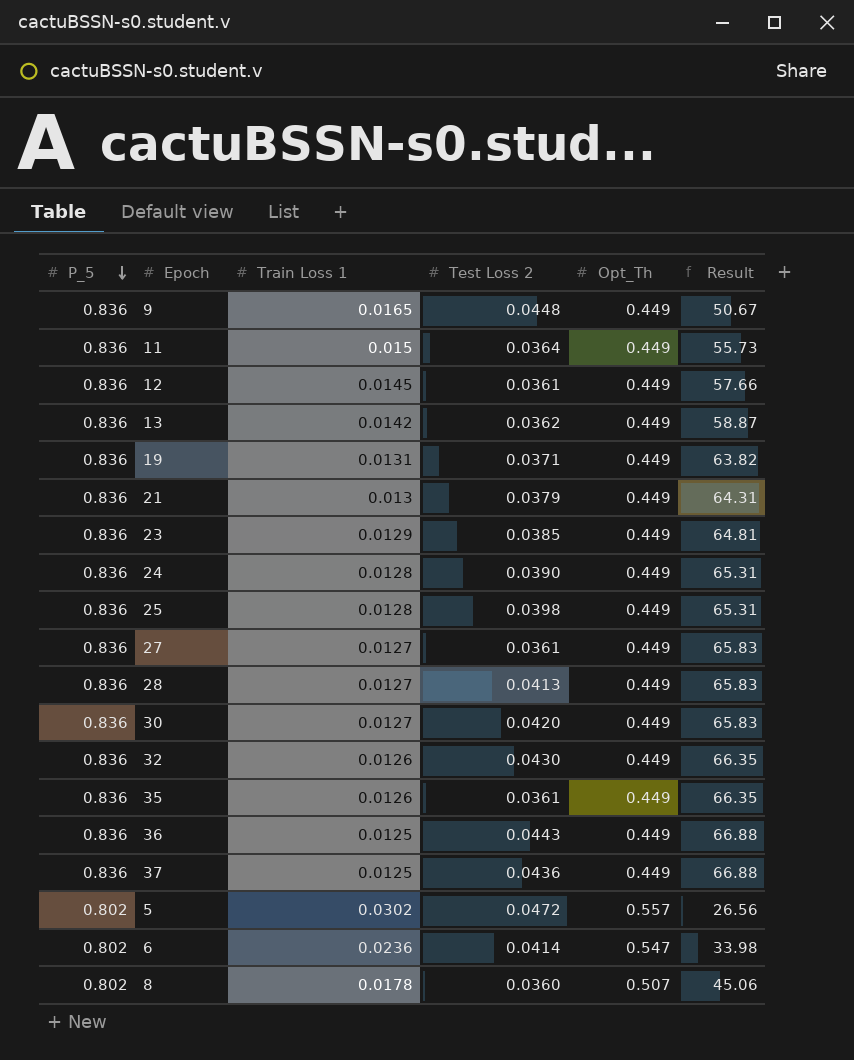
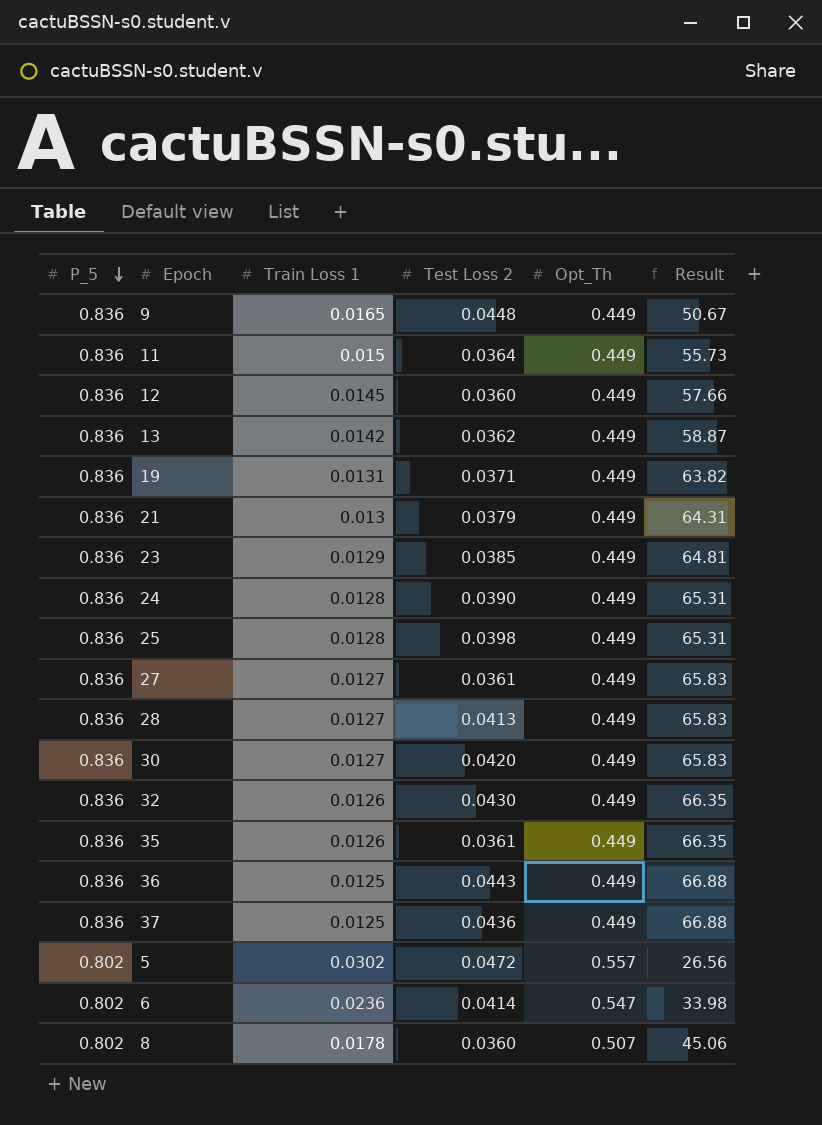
12 | Test Loss 2: 0.0361 -> 0.0360

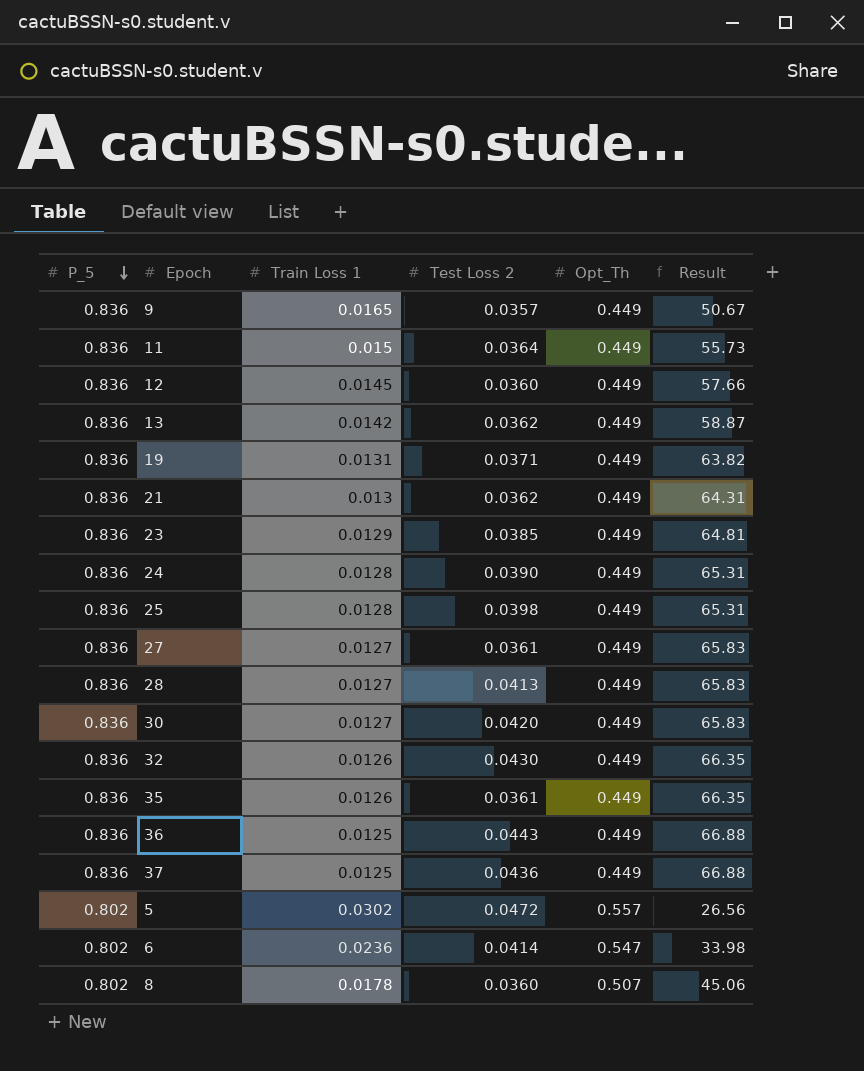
9 | Test Loss 2: 0.0448 -> 0.0357
21 | Test Loss 2: 0.0379 -> 0.0362

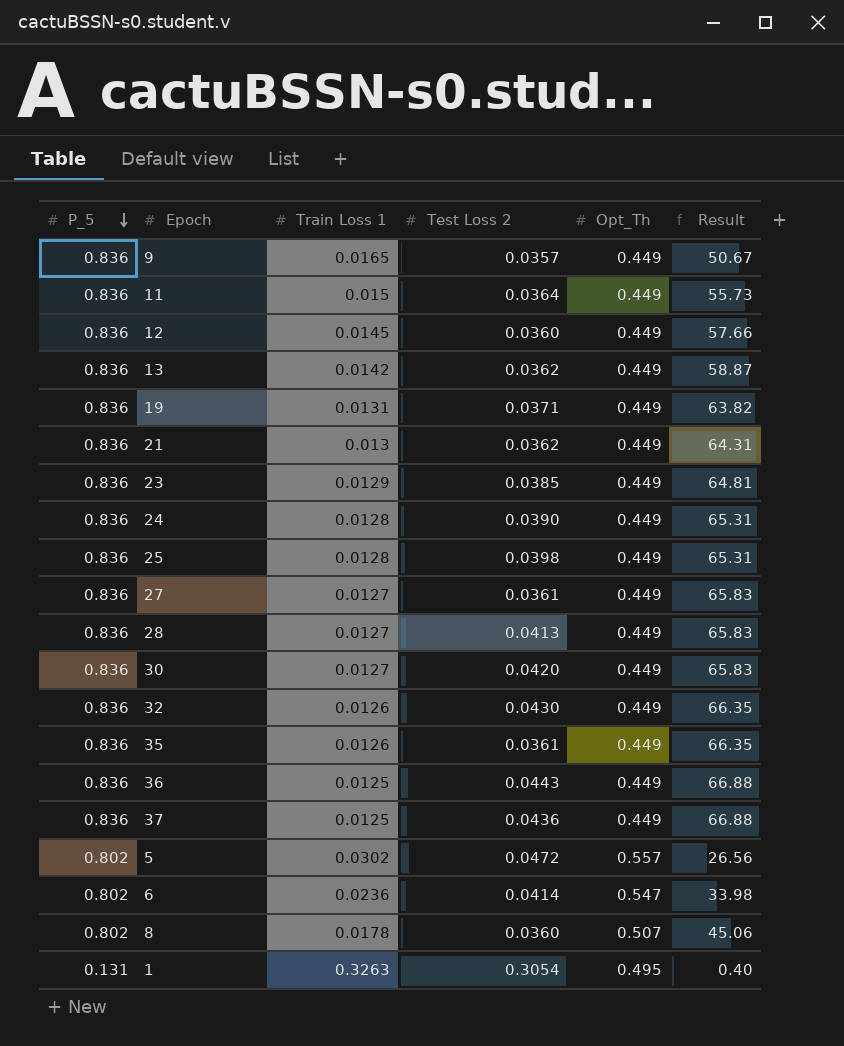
row 1: none -> 0.131 | 0.3263 | 0.3054 | 0.495 | 0.40

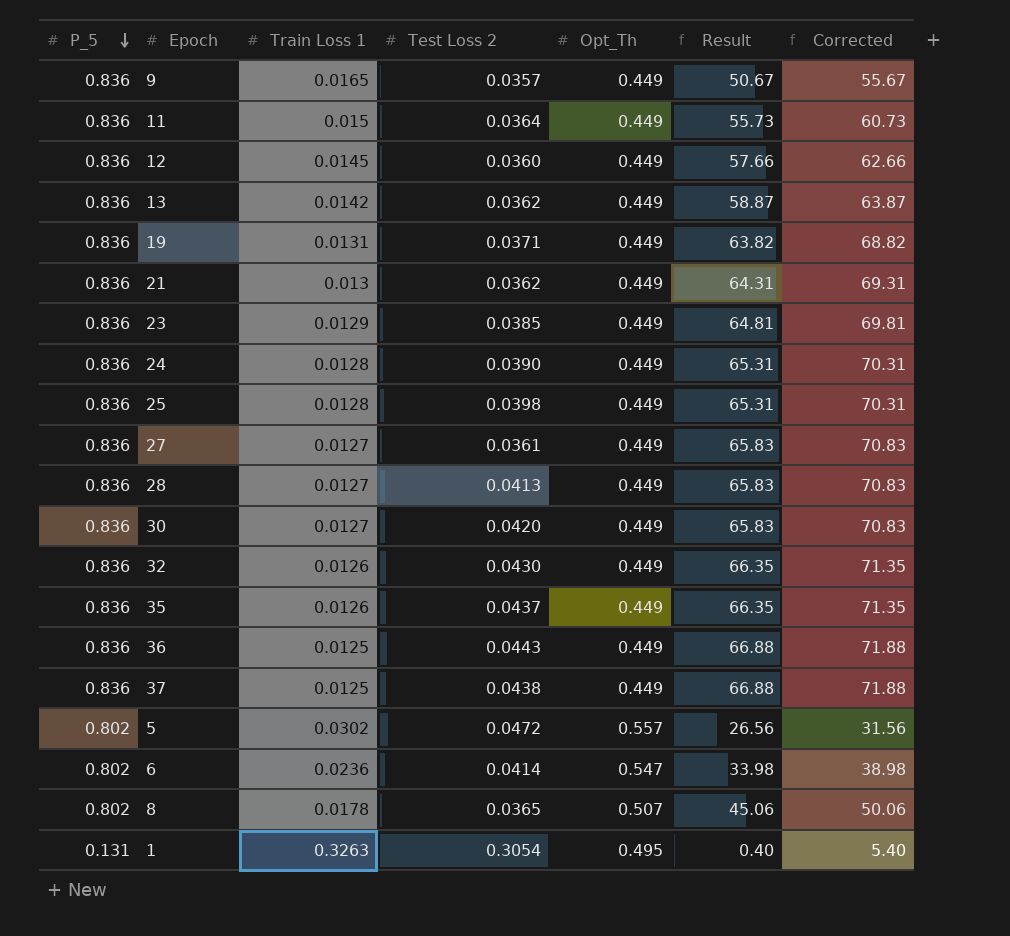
column Corrected | formula: none -> [Result] + 5
35 | Test Loss 2: 0.0361 -> 0.0437
37 | Test Loss 2: 0.0436 -> 0.0438
8 | Test Loss 2: 0.0360 -> 0.0365

